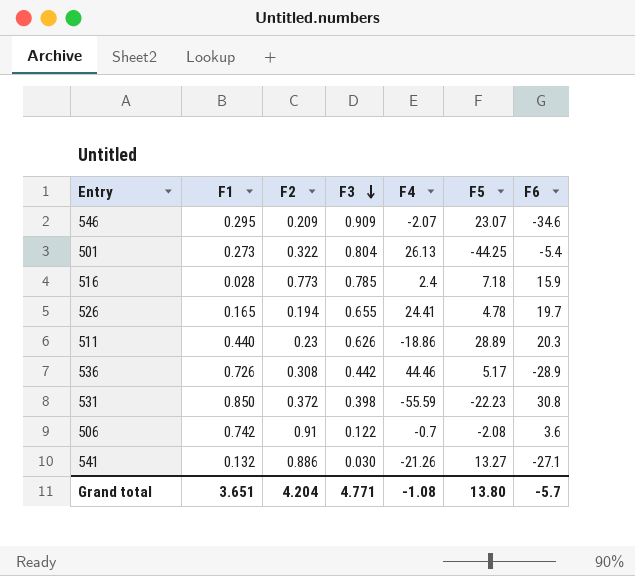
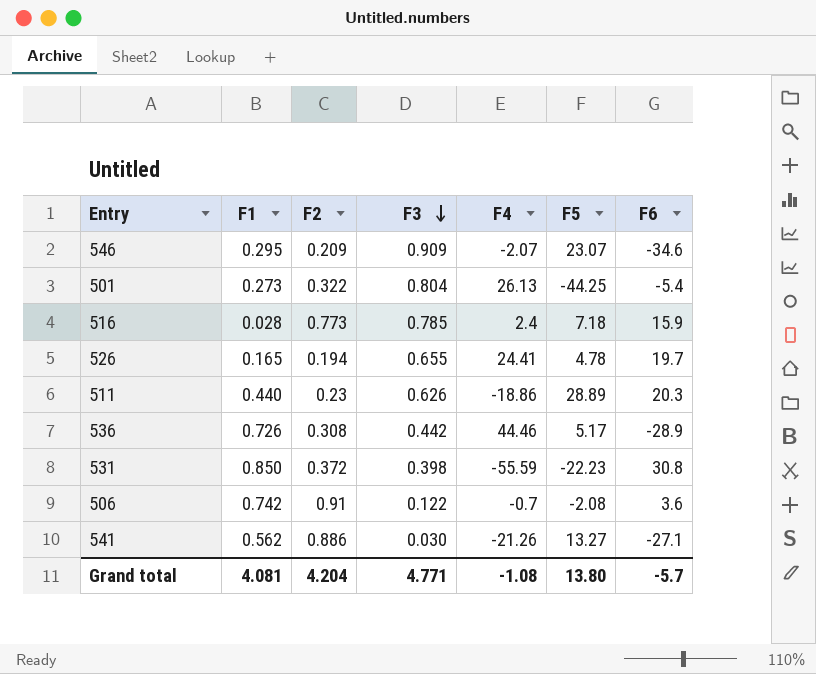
541 | F1: 0.132 -> 0.562
Grand total | F1: 3.651 -> 4.081

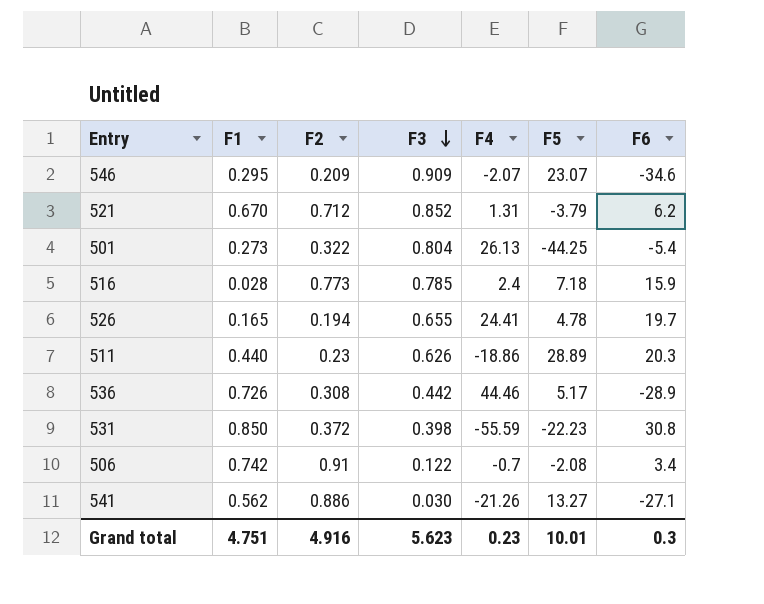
row 521: none -> 0.670 | 0.712 | 0.852 | 1.31 | -3.79 | 6.2
506 | F6: 3.6 -> 3.4
Grand total | F1: 4.081 -> 4.751
Grand total | F2: 4.204 -> 4.916
Grand total | F3: 4.771 -> 5.623
Grand total | F4: -1.08 -> 0.23
Grand total | F5: 13.80 -> 10.01
Grand total | F6: -5.7 -> 0.3

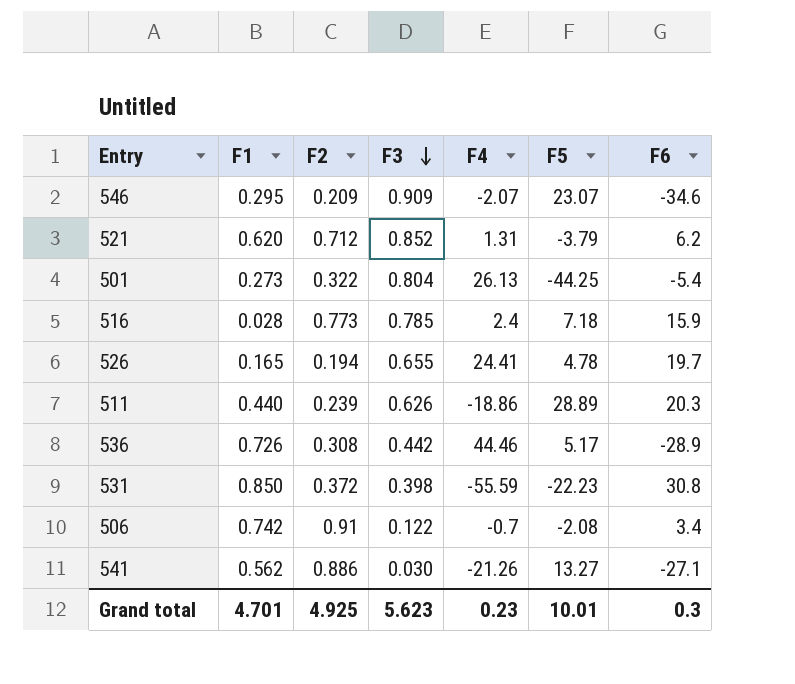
521 | F1: 0.670 -> 0.620
511 | F2: 0.23 -> 0.239
Grand total | F1: 4.751 -> 4.701
Grand total | F2: 4.916 -> 4.925

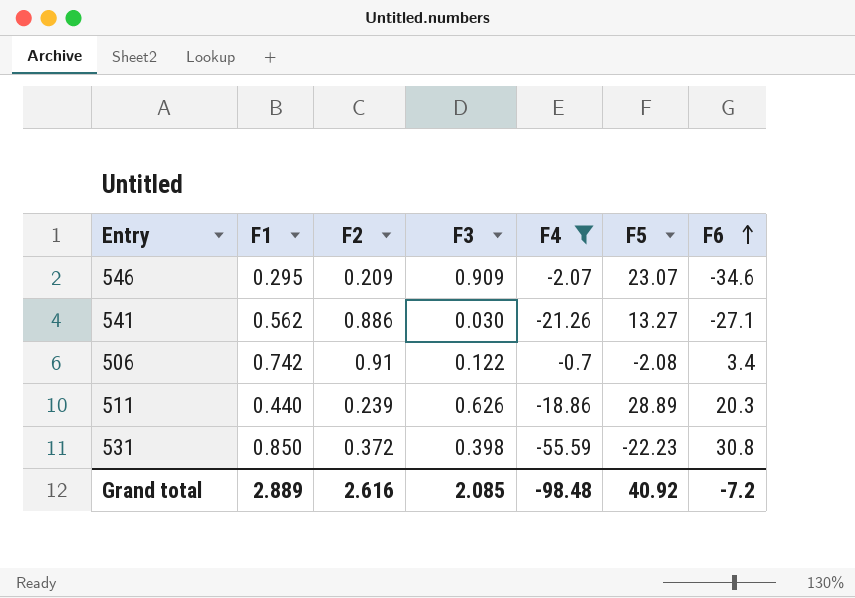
filter: none -> F4 <= -0.7
row order: F3 descending -> F6 ascending
Grand total | F1: 4.701 -> 2.889
Grand total | F2: 4.925 -> 2.616
Grand total | F3: 5.623 -> 2.085
Grand total | F4: 0.23 -> -98.48
Grand total | F5: 10.01 -> 40.92
Grand total | F6: 0.3 -> -7.2

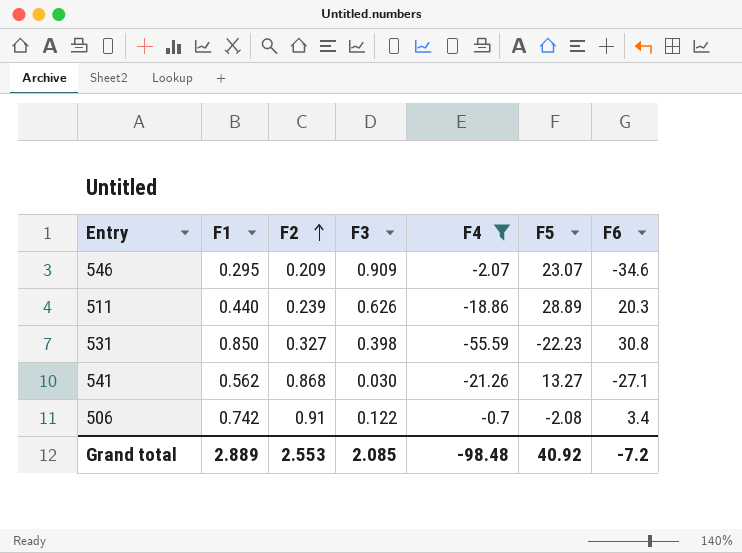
row order: F6 ascending -> F2 ascending
531 | F2: 0.372 -> 0.327
541 | F2: 0.886 -> 0.868
Grand total | F2: 2.616 -> 2.553

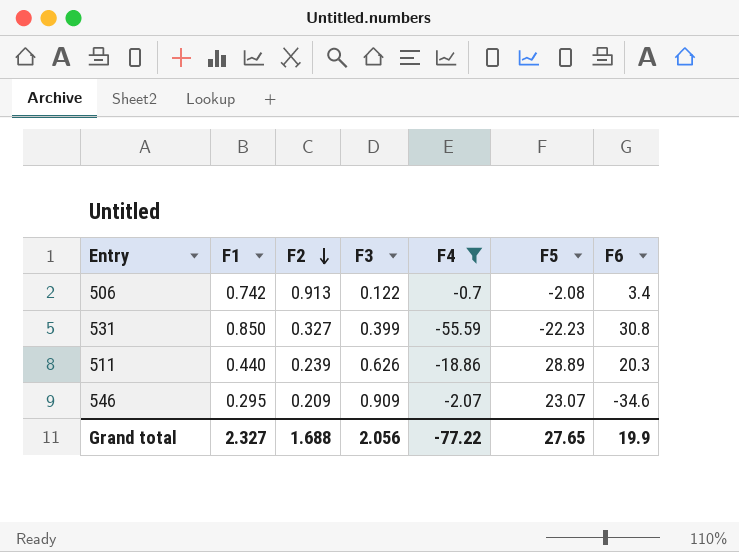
row order: F2 ascending -> F2 descending
row 541: 0.562 | 0.868 | 0.030 | -21.26 | 13.27 | -27.1 -> none
506 | F2: 0.91 -> 0.913
531 | F3: 0.398 -> 0.399
Grand total | F1: 2.889 -> 2.327
Grand total | F2: 2.553 -> 1.688
Grand total | F3: 2.085 -> 2.056
Grand total | F4: -98.48 -> -77.22
Grand total | F5: 40.92 -> 27.65
Grand total | F6: -7.2 -> 19.9

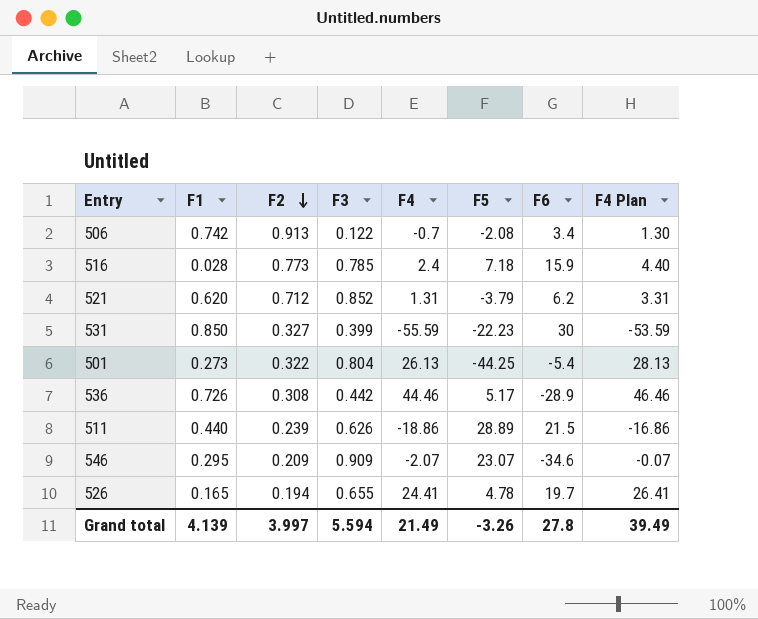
filter: F4 <= -0.7 -> none
column F4 Plan | formula: none -> [F4] + 2
531 | F6: 30.8 -> 30
511 | F6: 20.3 -> 21.5
Grand total | F1: 2.327 -> 4.139
Grand total | F2: 1.688 -> 3.997
Grand total | F3: 2.056 -> 5.594
Grand total | F4: -77.22 -> 21.49
Grand total | F5: 27.65 -> -3.26
Grand total | F6: 19.9 -> 27.8

